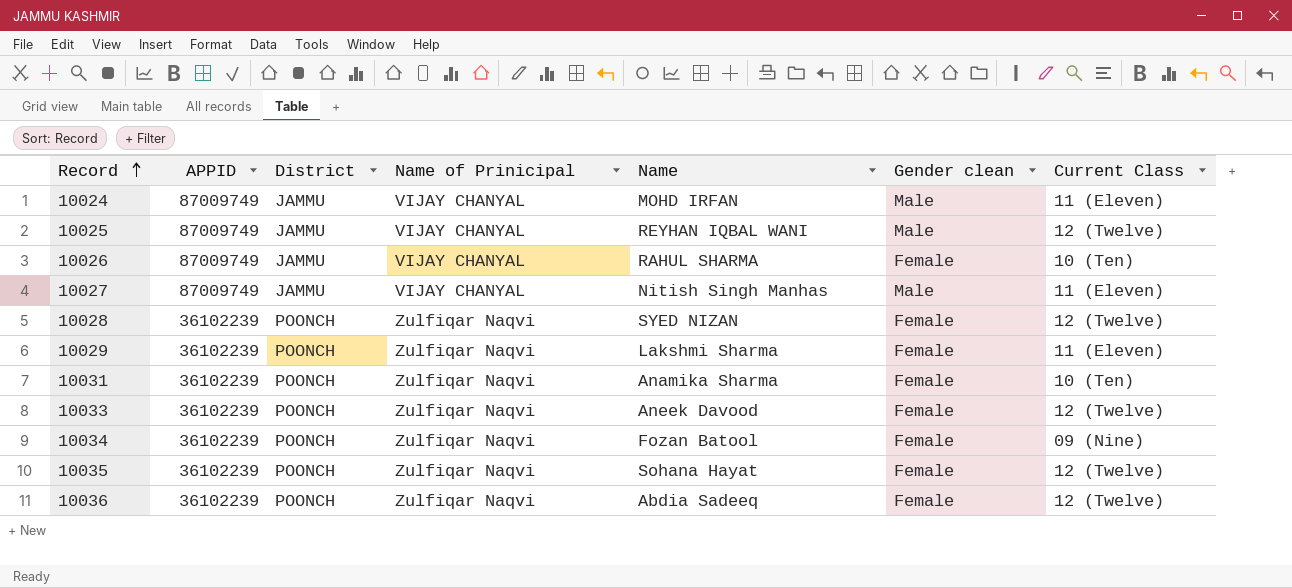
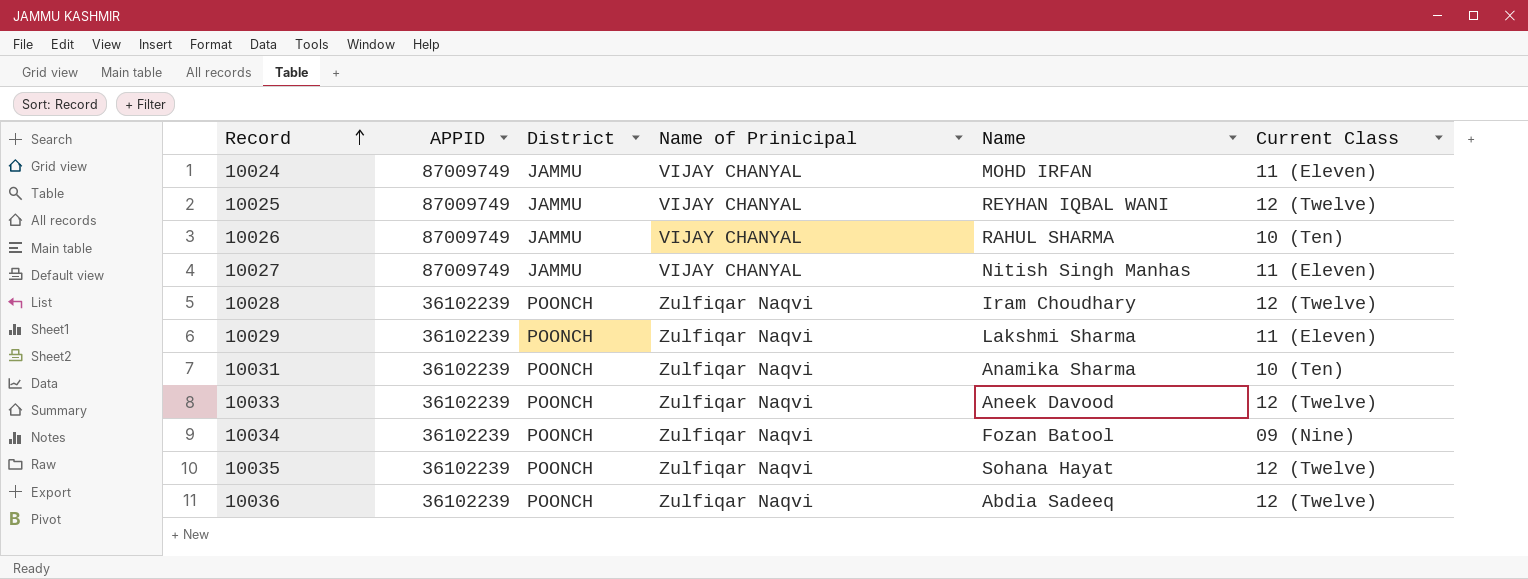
column Gender clean | position: 6 -> none
10028 | Name: SYED NIZAN -> Iram Choudhary

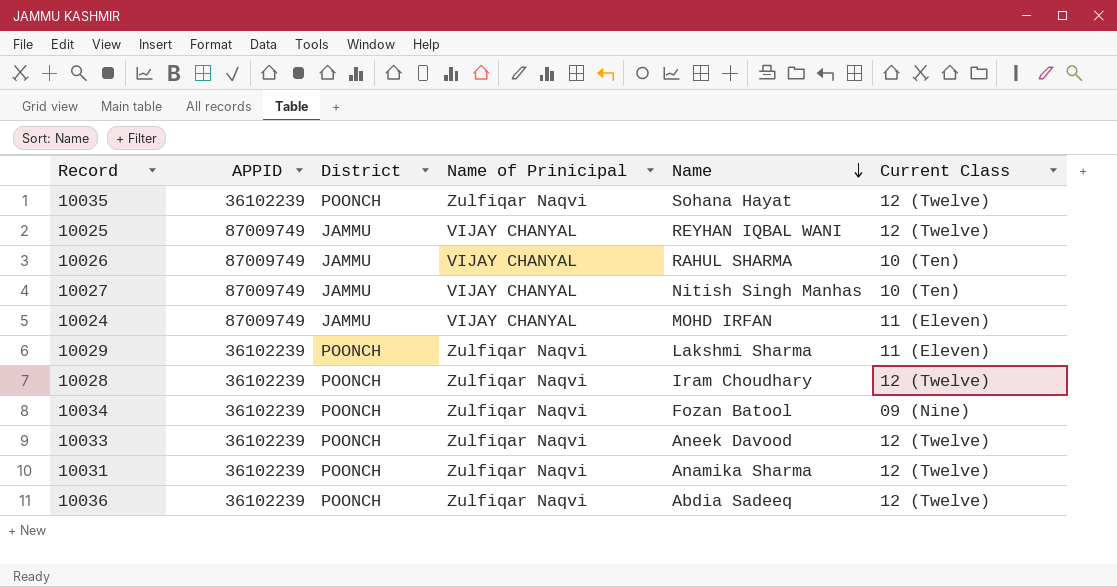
row order: Record ascending -> Name descending
10027 | Current Class: 11 (Eleven) -> 10 (Ten)
10031 | Current Class: 10 (Ten) -> 12 (Twelve)

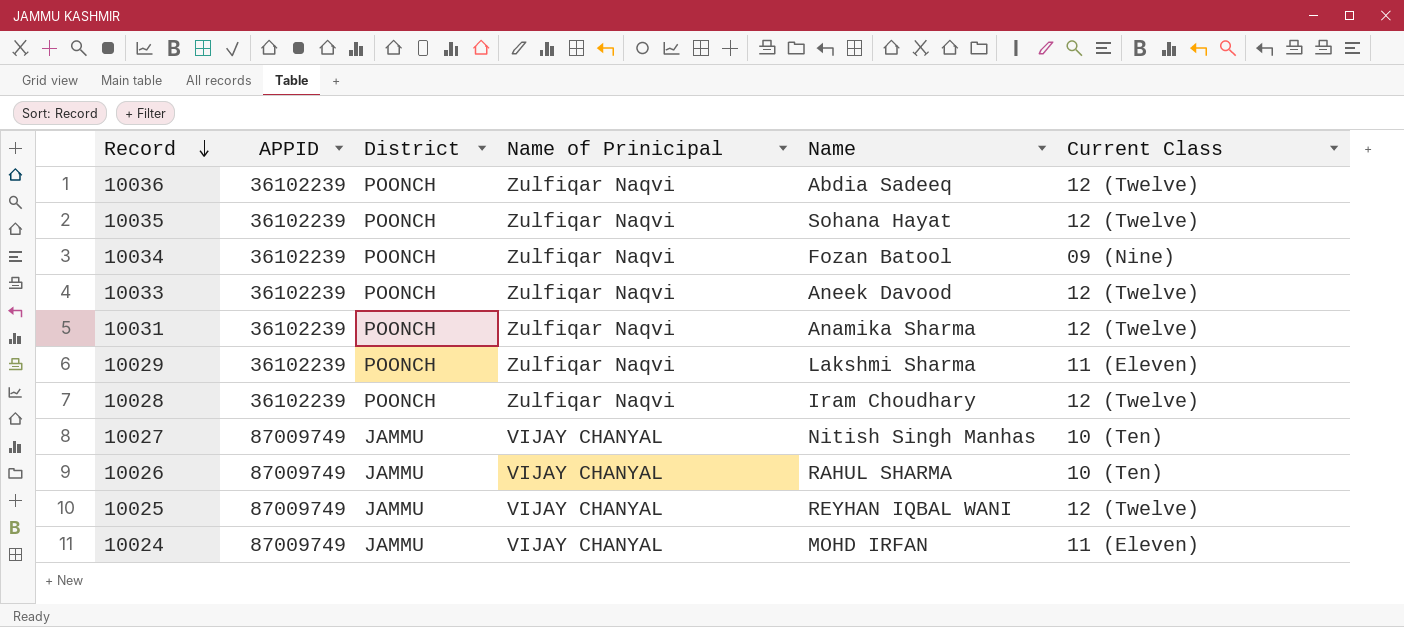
row order: Name descending -> Record descending

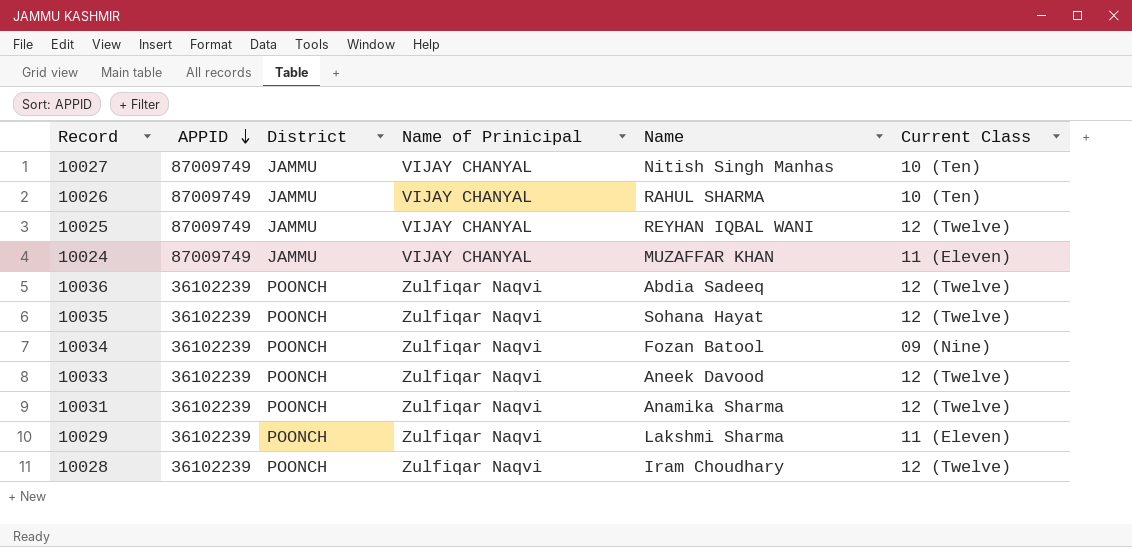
row order: Record descending -> APPID descending
10024 | Name: MOHD IRFAN -> MUZAFFAR KHAN

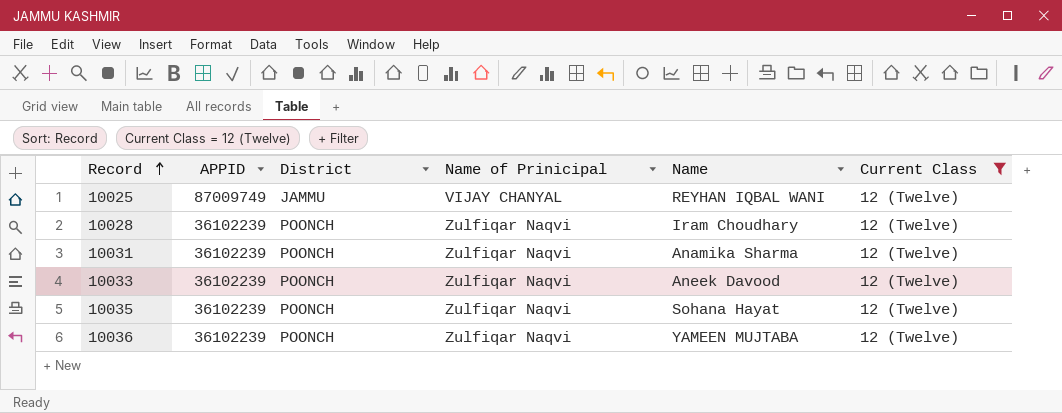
filter: none -> Current Class = 12 (Twelve)
row order: APPID descending -> Record ascending
10036 | Name: Abdia Sadeeq -> YAMEEN MUJTABA

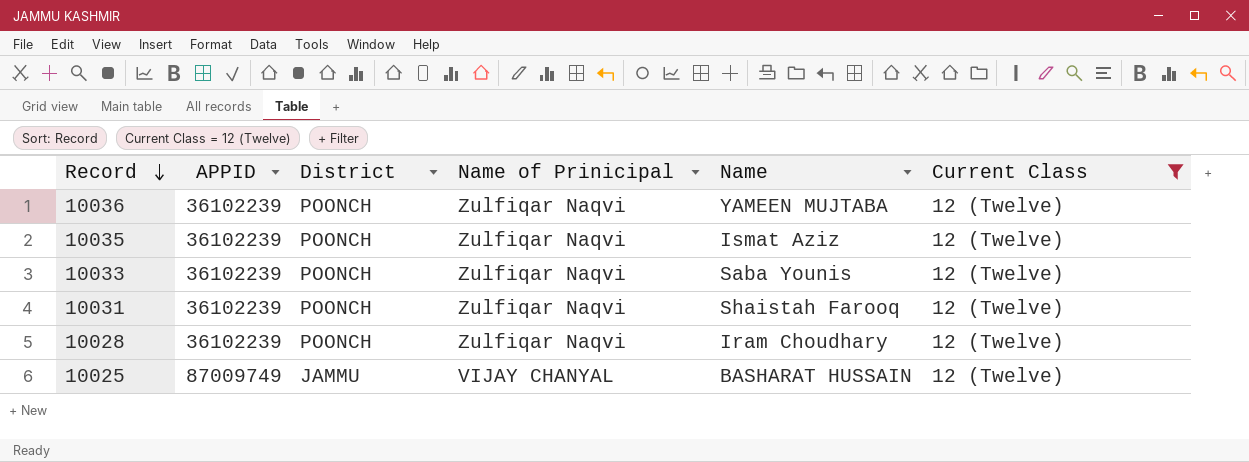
row order: Record ascending -> Record descending
10035 | Name: Sohana Hayat -> Ismat Aziz
10033 | Name: Aneek Davood -> Saba Younis
10031 | Name: Anamika Sharma -> Shaistah Farooq
10025 | Name: REYHAN IQBAL WANI -> BASHARAT HUSSAIN

